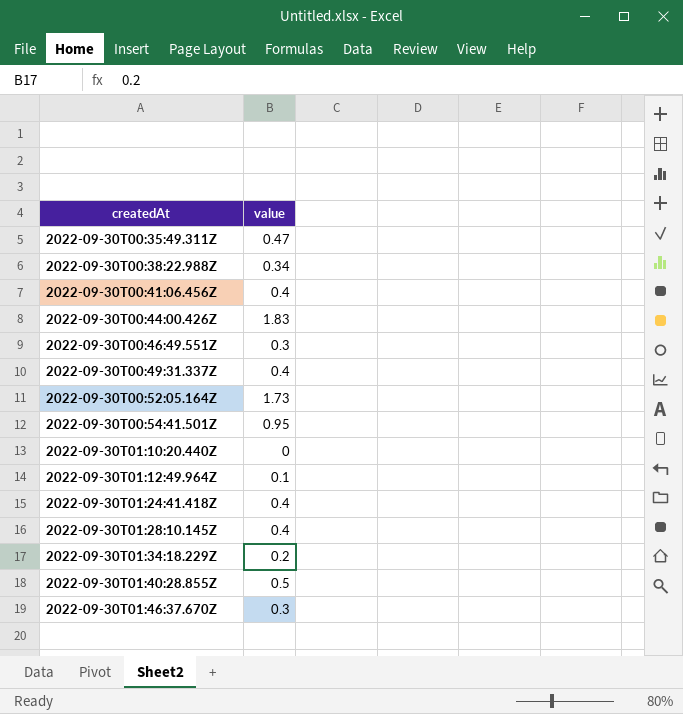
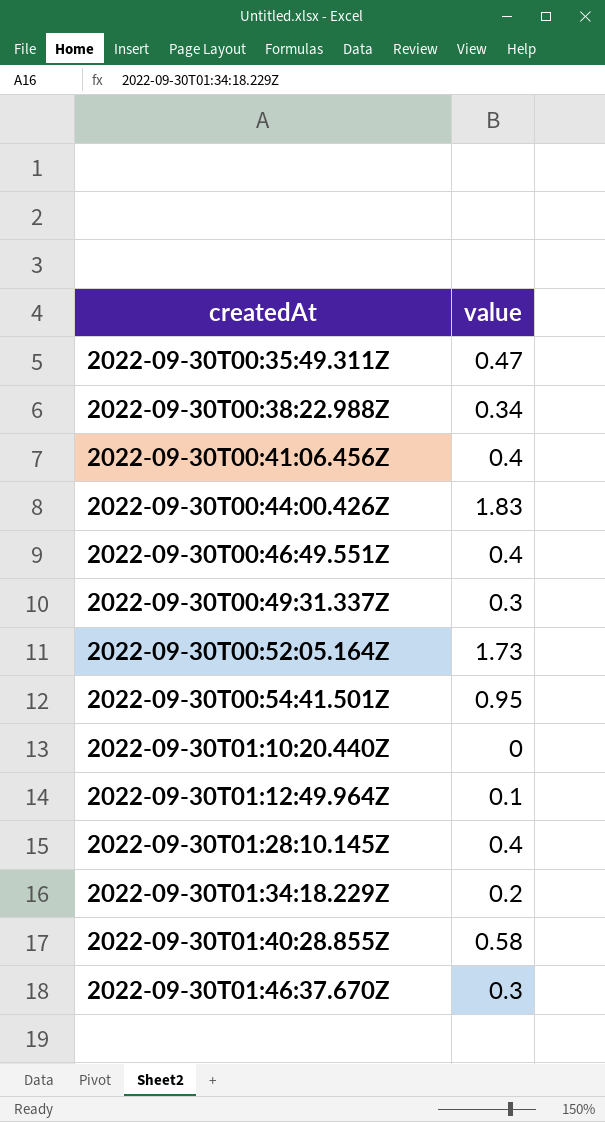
row 2022-09-30T01:24:41.418Z: 0.4 -> none
2022-09-30T00:46:49.551Z | value: 0.3 -> 0.4
2022-09-30T00:49:31.337Z | value: 0.4 -> 0.3
2022-09-30T01:40:28.855Z | value: 0.5 -> 0.58

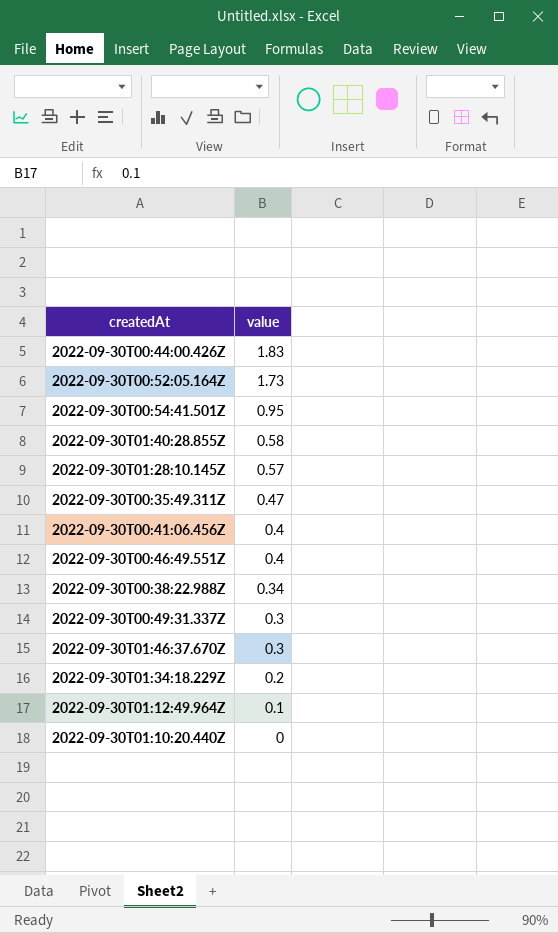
row order: createdAt ascending -> value descending
2022-09-30T01:28:10.145Z | value: 0.4 -> 0.57

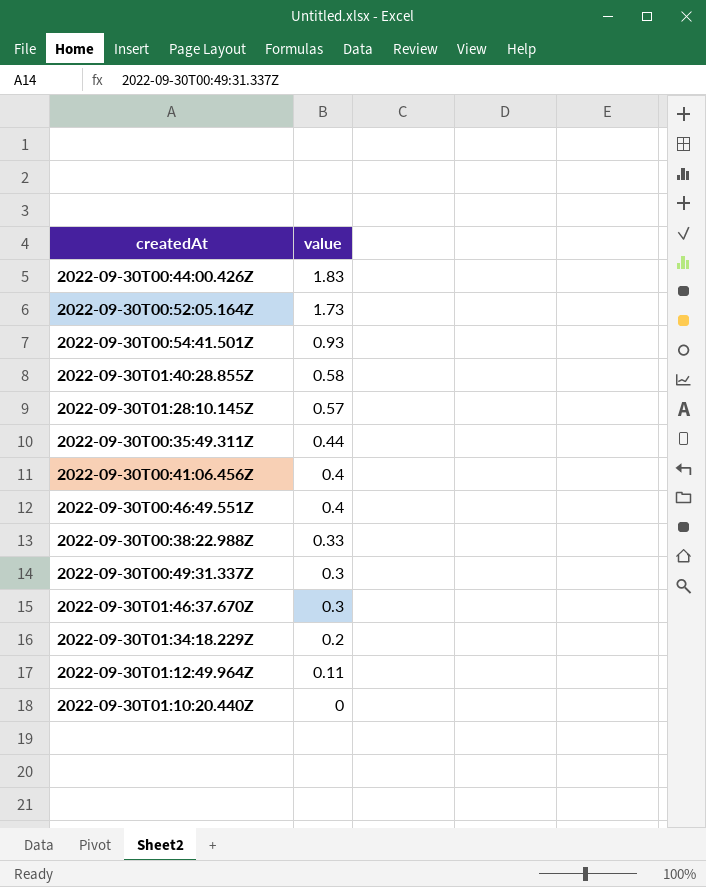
2022-09-30T00:54:41.501Z | value: 0.95 -> 0.93
2022-09-30T00:35:49.311Z | value: 0.47 -> 0.44
2022-09-30T00:38:22.988Z | value: 0.34 -> 0.33
2022-09-30T01:12:49.964Z | value: 0.1 -> 0.11

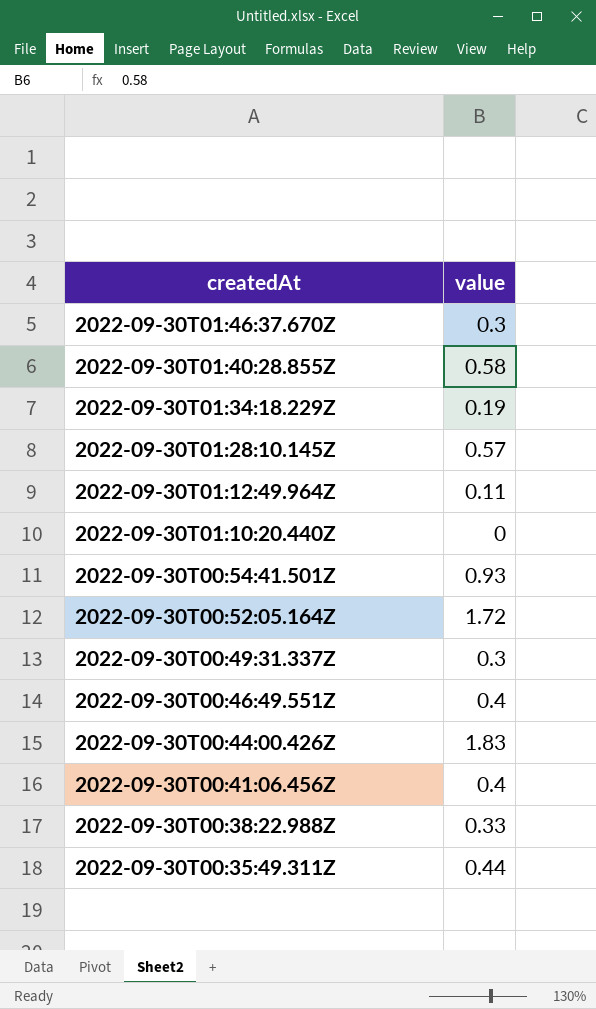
row order: value descending -> createdAt descending
2022-09-30T01:34:18.229Z | value: 0.2 -> 0.19
2022-09-30T00:52:05.164Z | value: 1.73 -> 1.72

